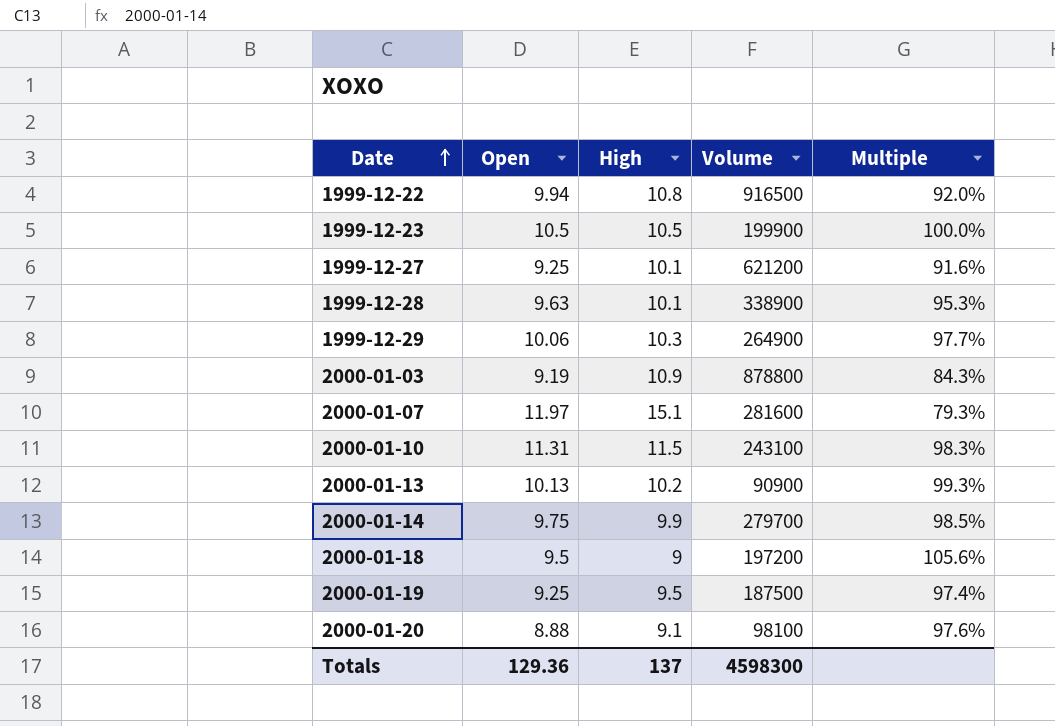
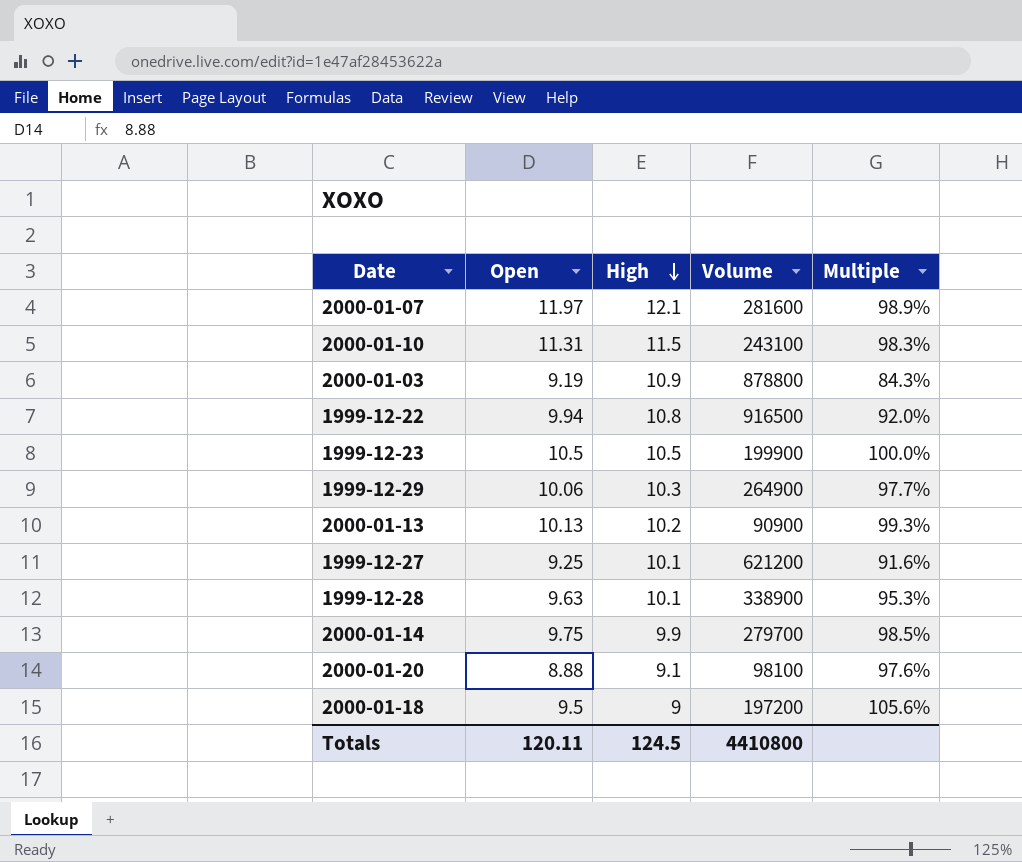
row order: Date ascending -> High descending
row 2000-01-19: 9.25 | 9.5 | 187500 | 97.4% -> none
2000-01-07 | High: 15.1 -> 12.1
2000-01-07 | Multiple: 79.3% -> 98.9%
Totals | Open: 129.36 -> 120.11
Totals | High: 137 -> 124.5
Totals | Volume: 4598300 -> 4410800

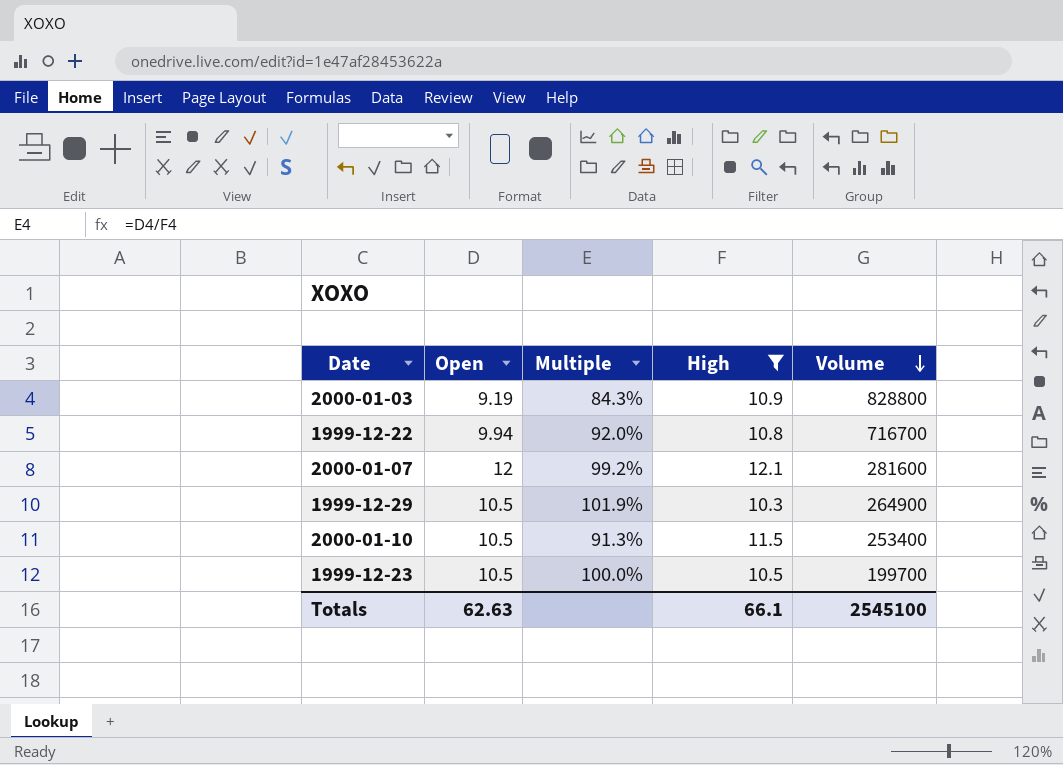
filter: none -> High >= 10.3
row order: High descending -> Volume descending
column Multiple | position: 5 -> 3
2000-01-03 | Volume: 878800 -> 828800
1999-12-22 | Volume: 916500 -> 716700
2000-01-07 | Open: 11.97 -> 12
2000-01-07 | Multiple: 98.9% -> 99.2%
1999-12-29 | Open: 10.06 -> 10.5
1999-12-29 | Multiple: 97.7% -> 101.9%
2000-01-10 | Open: 11.31 -> 10.5
2000-01-10 | Multiple: 98.3% -> 91.3%
2000-01-10 | Volume: 243100 -> 253400
1999-12-23 | Volume: 199900 -> 199700
Totals | Open: 120.11 -> 62.63
Totals | High: 124.5 -> 66.1
Totals | Volume: 4410800 -> 2545100

